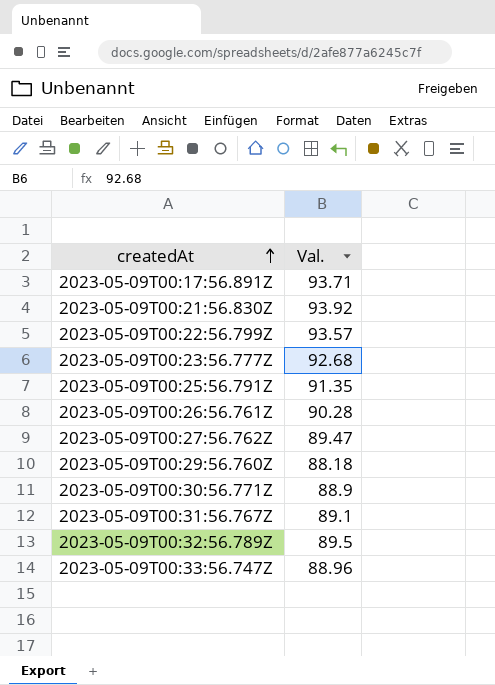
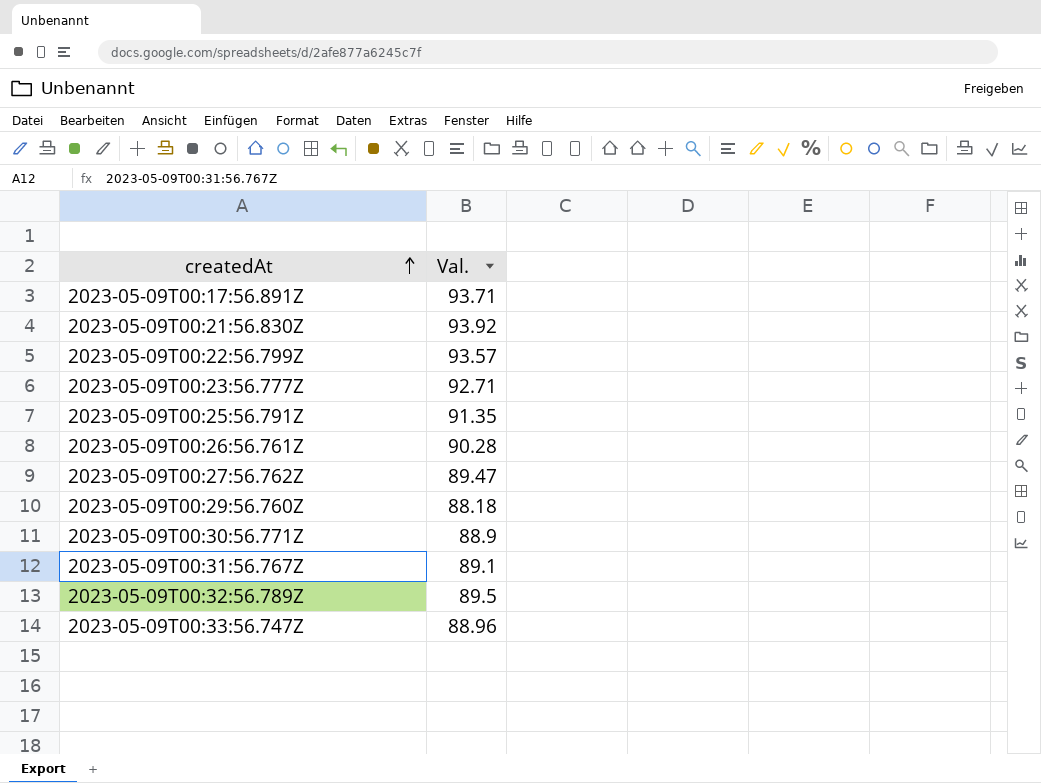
2023-05-09T00:23:56.777Z | Val.: 92.68 -> 92.71

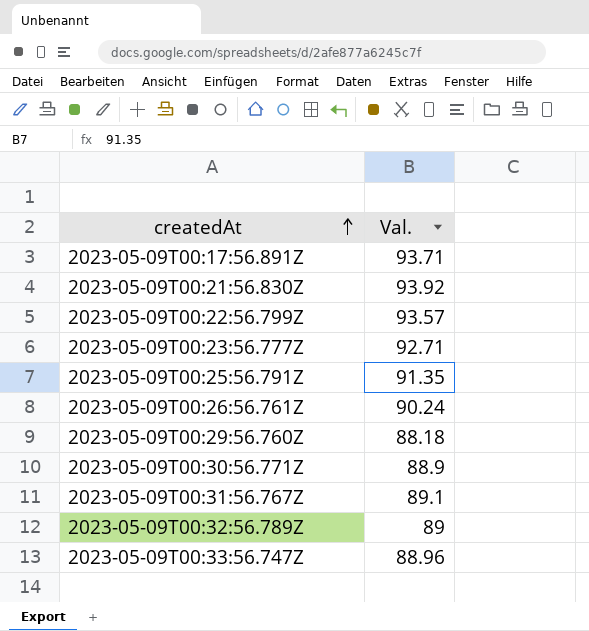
row 2023-05-09T00:27:56.762Z: 89.47 -> none
2023-05-09T00:26:56.761Z | Val.: 90.28 -> 90.24
2023-05-09T00:32:56.789Z | Val.: 89.5 -> 89

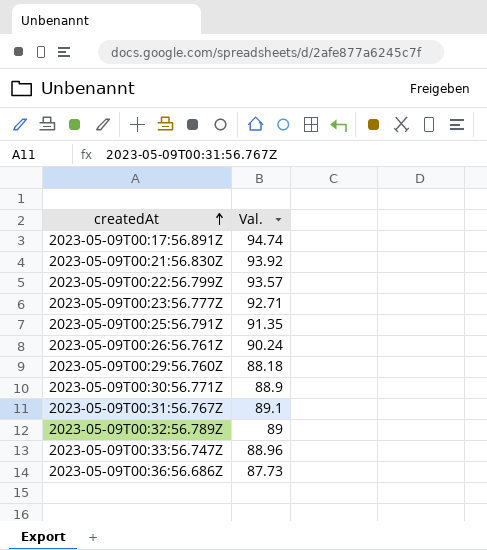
2023-05-09T00:17:56.891Z | Val.: 93.71 -> 94.74
row 2023-05-09T00:36:56.686Z: none -> 87.73

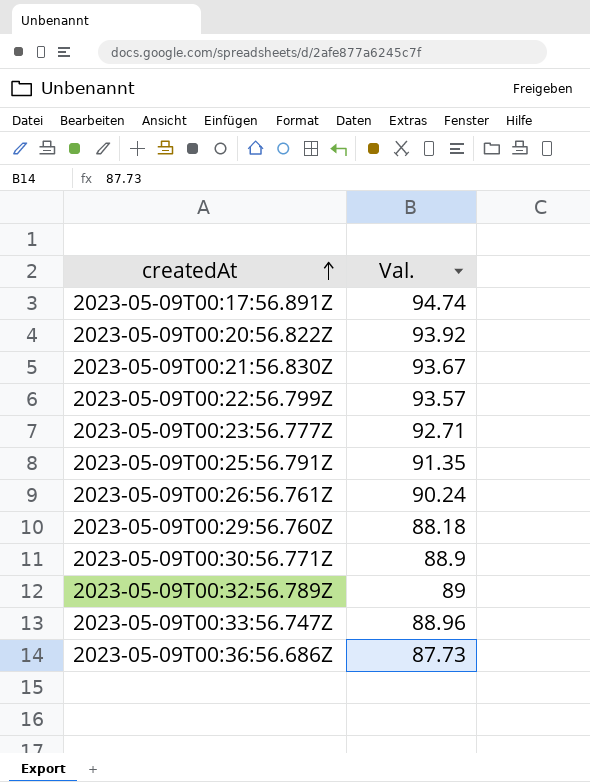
row 2023-05-09T00:31:56.767Z: 89.1 -> none
row 2023-05-09T00:20:56.822Z: none -> 93.92
2023-05-09T00:21:56.830Z | Val.: 93.92 -> 93.67

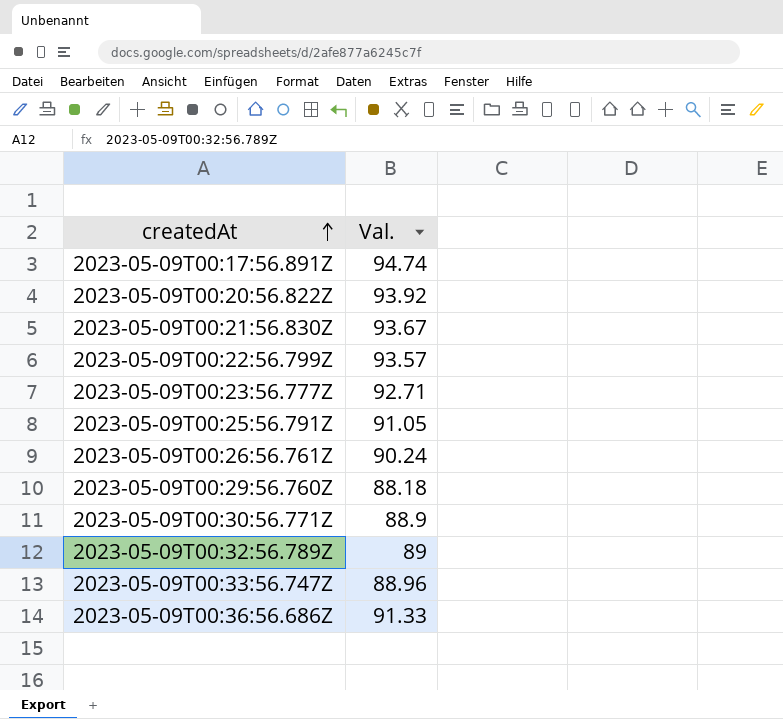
2023-05-09T00:25:56.791Z | Val.: 91.35 -> 91.05
2023-05-09T00:36:56.686Z | Val.: 87.73 -> 91.33

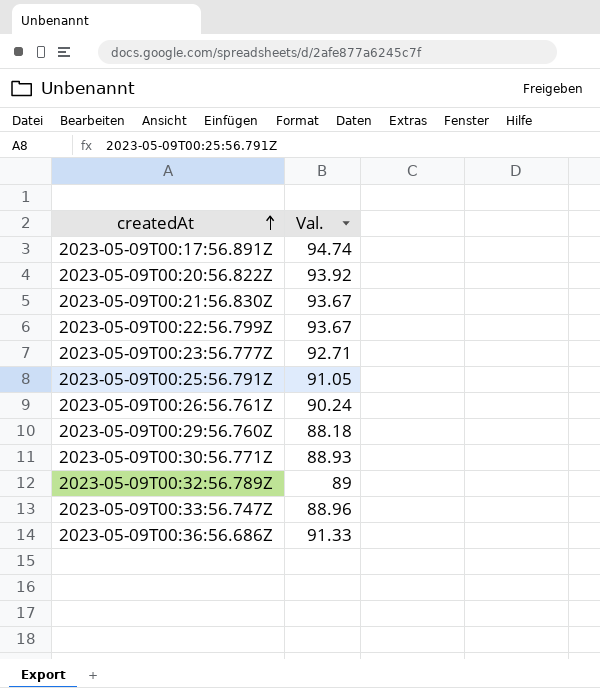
2023-05-09T00:22:56.799Z | Val.: 93.57 -> 93.67
2023-05-09T00:30:56.771Z | Val.: 88.9 -> 88.93

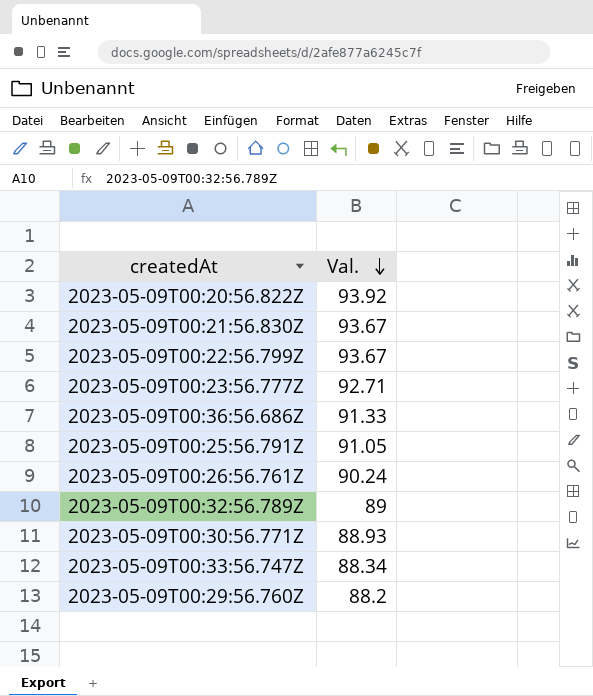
row order: createdAt ascending -> Val. descending
row 2023-05-09T00:17:56.891Z: 94.74 -> none
2023-05-09T00:33:56.747Z | Val.: 88.96 -> 88.34
2023-05-09T00:29:56.760Z | Val.: 88.18 -> 88.2

